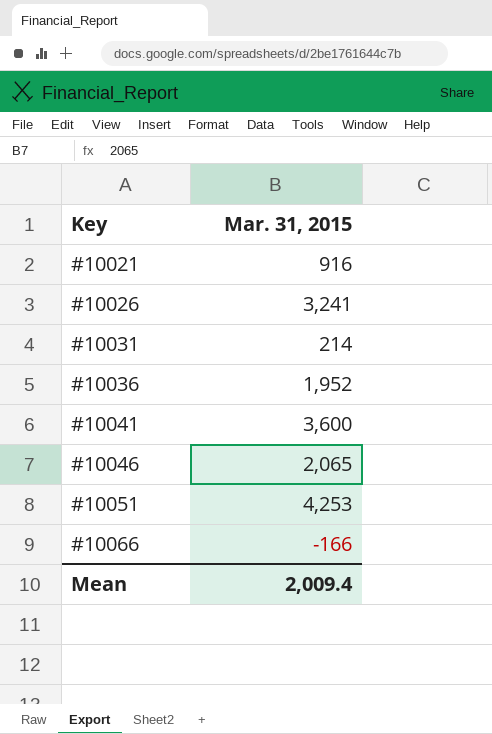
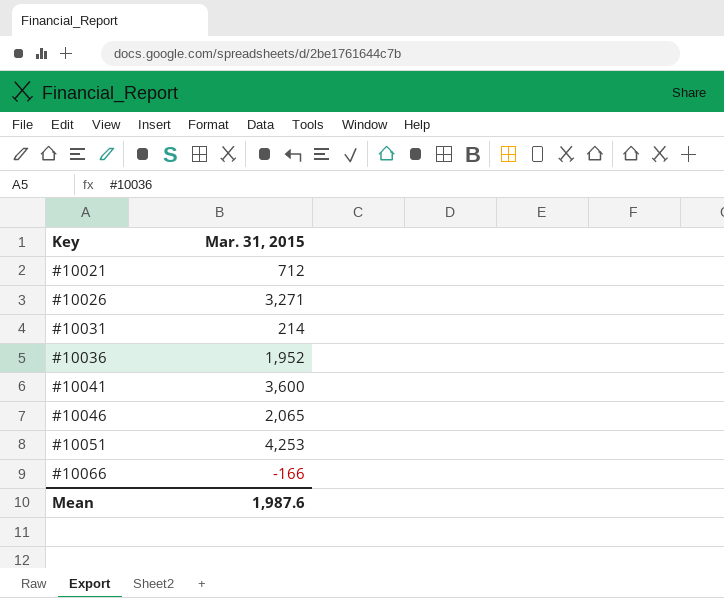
#10021 | Mar. 31, 2015: 916 -> 712
#10026 | Mar. 31, 2015: 3,241 -> 3,271
Mean | Mar. 31, 2015: 2,009.4 -> 1,987.6

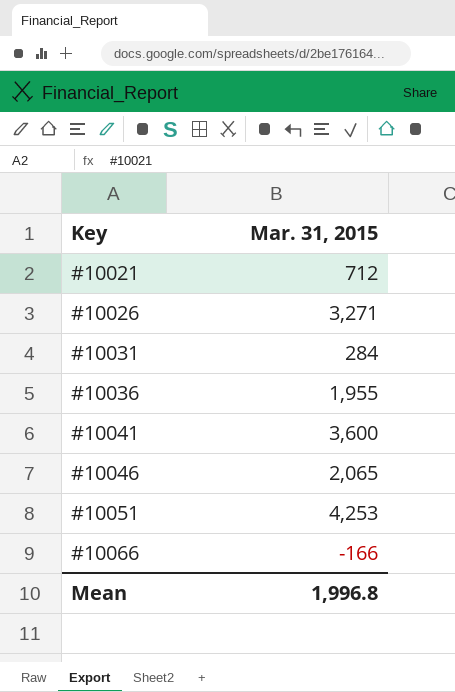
#10031 | Mar. 31, 2015: 214 -> 284
#10036 | Mar. 31, 2015: 1,952 -> 1,955
Mean | Mar. 31, 2015: 1,987.6 -> 1,996.8

